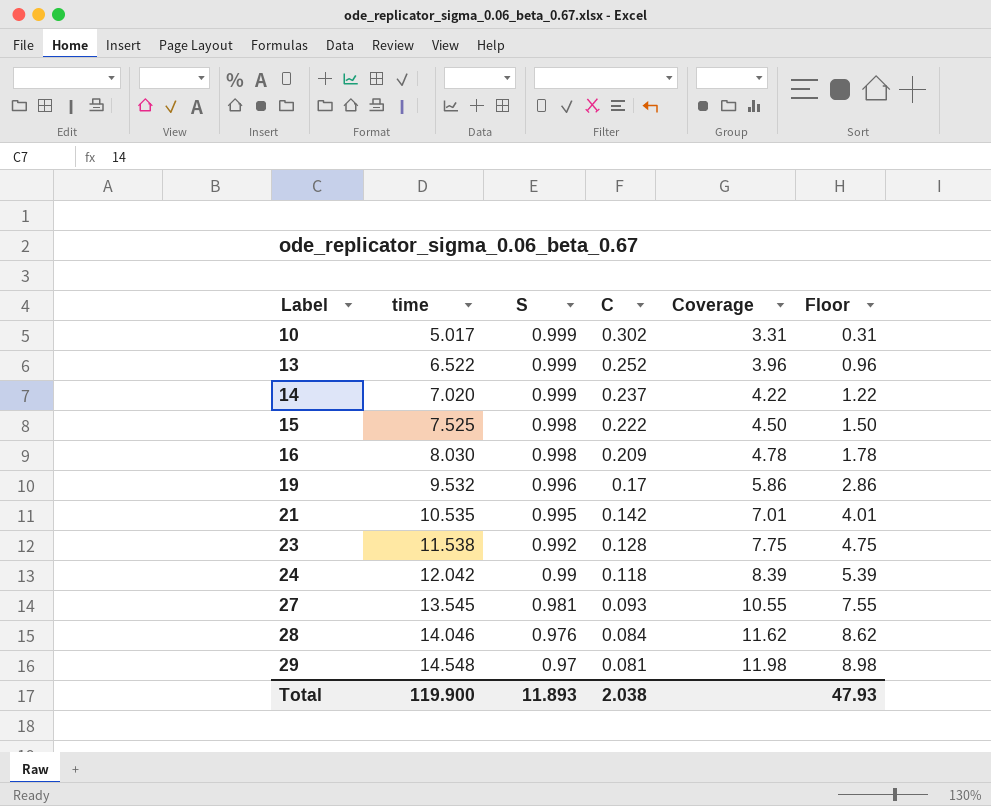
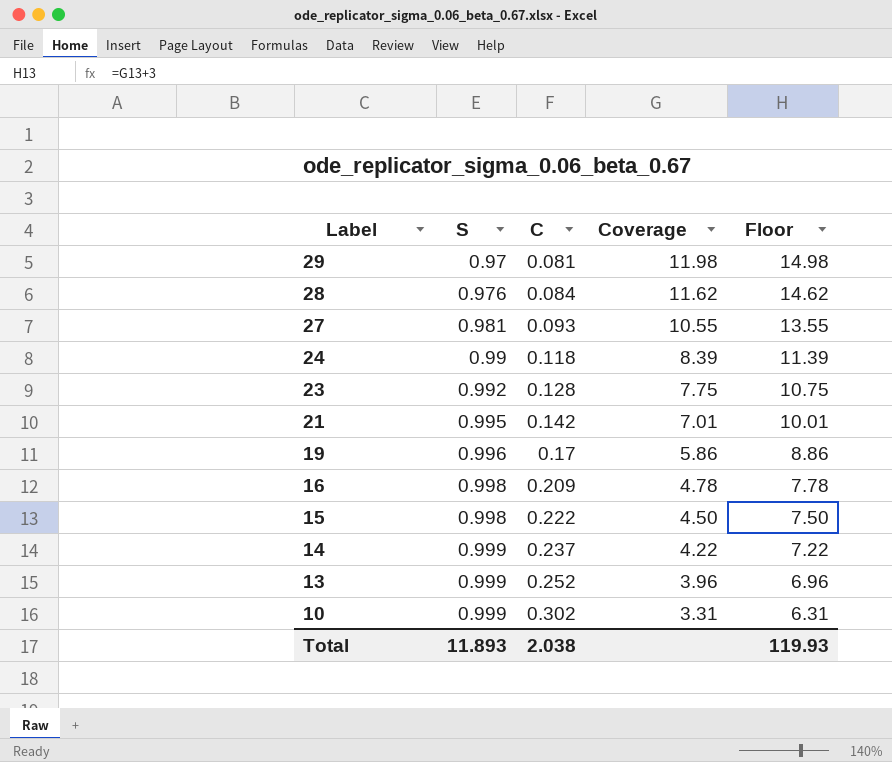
row order: Label ascending -> Label descending
column time | position: 2 -> none
column Floor | formula: [Coverage] - 3 -> [Coverage] + 3
Total | Floor: 47.93 -> 119.93

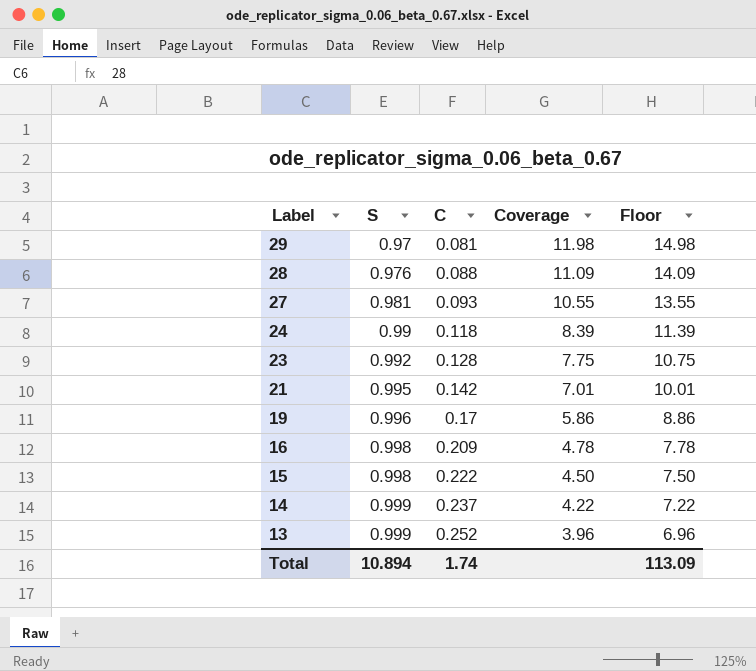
row 10: 0.999 | 0.302 | 3.31 | 6.31 -> none
28 | C: 0.084 -> 0.088
28 | Coverage: 11.62 -> 11.09
28 | Floor: 14.62 -> 14.09
Total | S: 11.893 -> 10.894
Total | C: 2.038 -> 1.74
Total | Floor: 119.93 -> 113.09

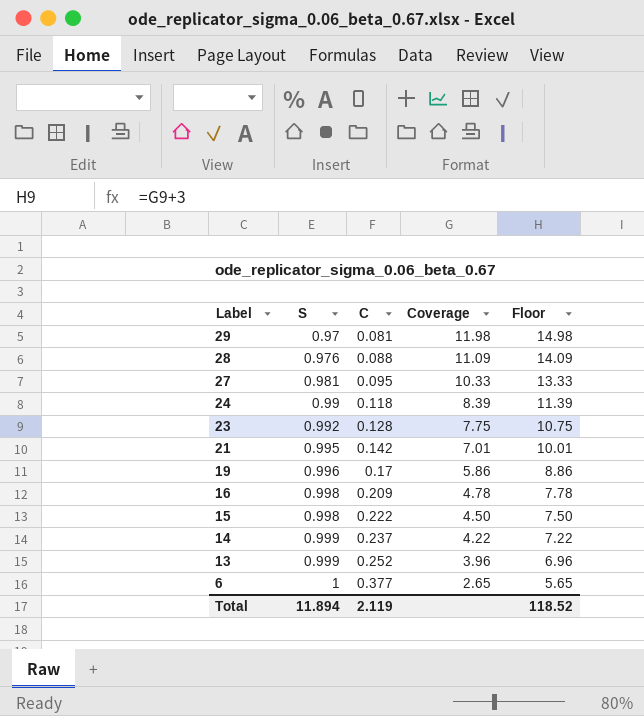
27 | C: 0.093 -> 0.095
27 | Coverage: 10.55 -> 10.33
27 | Floor: 13.55 -> 13.33
row 6: none -> 1 | 0.377 | 2.65 | 5.65
Total | S: 10.894 -> 11.894
Total | C: 1.74 -> 2.119
Total | Floor: 113.09 -> 118.52

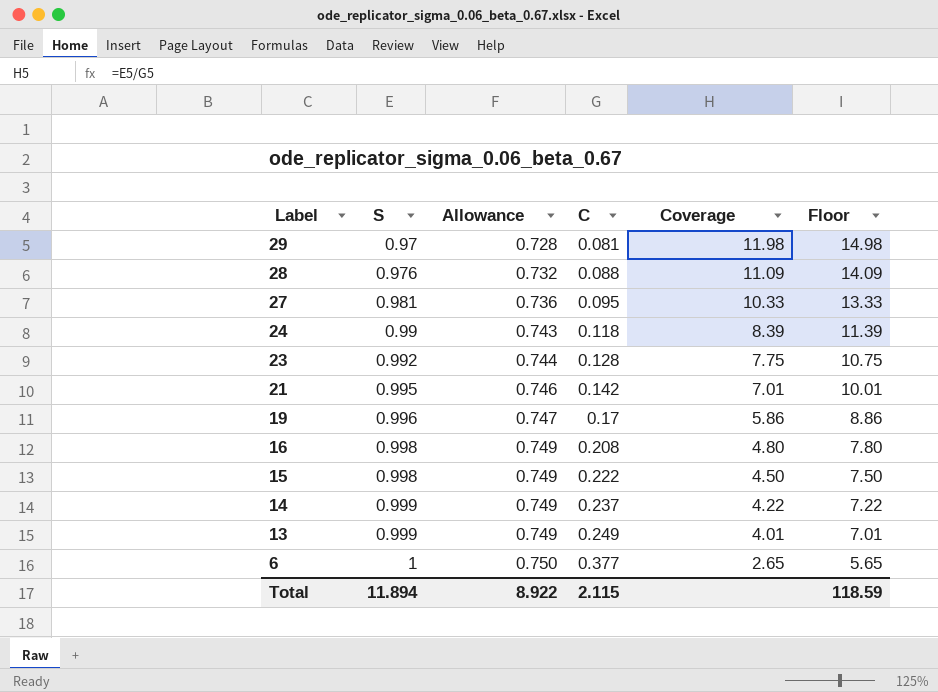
column Allowance | formula: none -> [S] * 0.75
16 | C: 0.209 -> 0.208
16 | Coverage: 4.78 -> 4.80
16 | Floor: 7.78 -> 7.80
13 | C: 0.252 -> 0.249
13 | Coverage: 3.96 -> 4.01
13 | Floor: 6.96 -> 7.01
Total | C: 2.119 -> 2.115
Total | Floor: 118.52 -> 118.59

